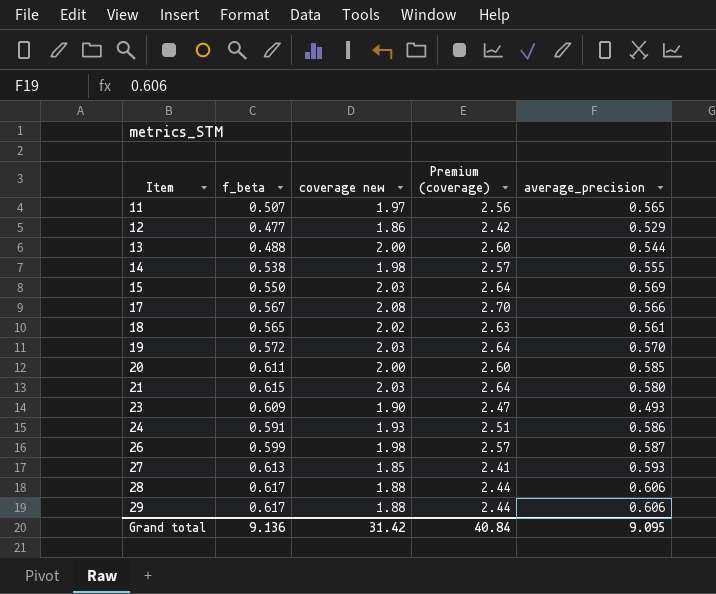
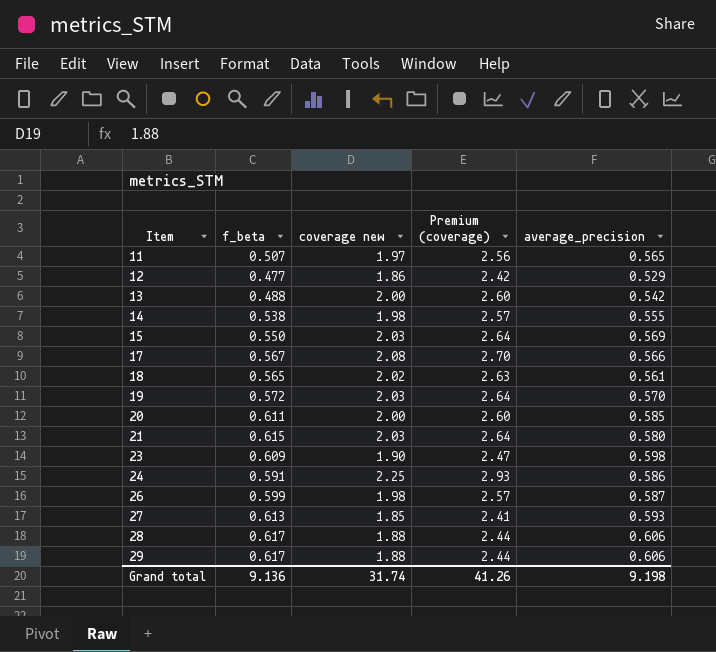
13 | average_precision: 0.544 -> 0.542
23 | average_precision: 0.493 -> 0.598
24 | coverage new: 1.93 -> 2.25
24 | Premium (coverage): 2.51 -> 2.93
Grand total | coverage new: 31.42 -> 31.74
Grand total | Premium (coverage): 40.84 -> 41.26
Grand total | average_precision: 9.095 -> 9.198

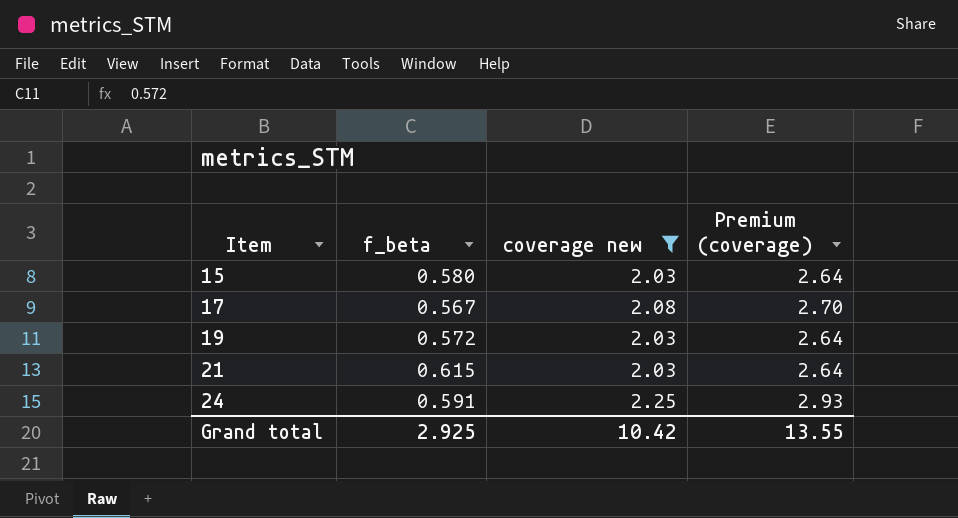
filter: none -> coverage new >= 2.03
column average_precision | position: 5 -> none
15 | f_beta: 0.550 -> 0.580
Grand total | f_beta: 9.136 -> 2.925
Grand total | coverage new: 31.74 -> 10.42
Grand total | Premium (coverage): 41.26 -> 13.55

